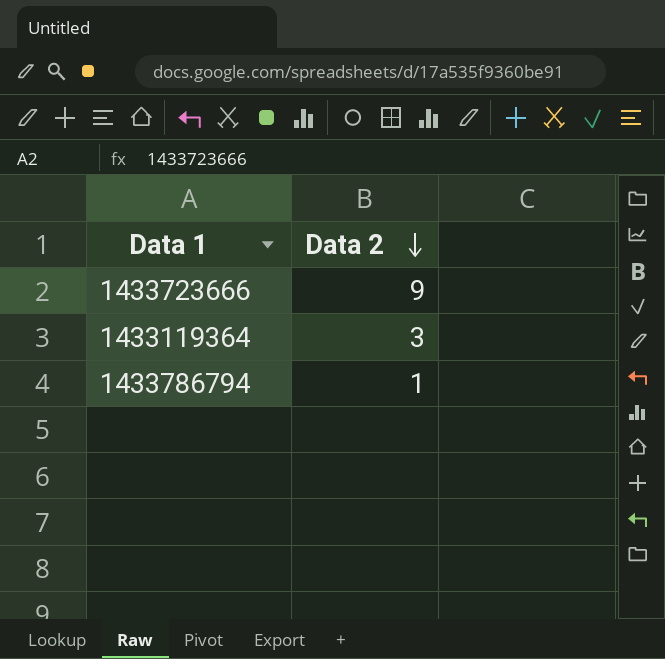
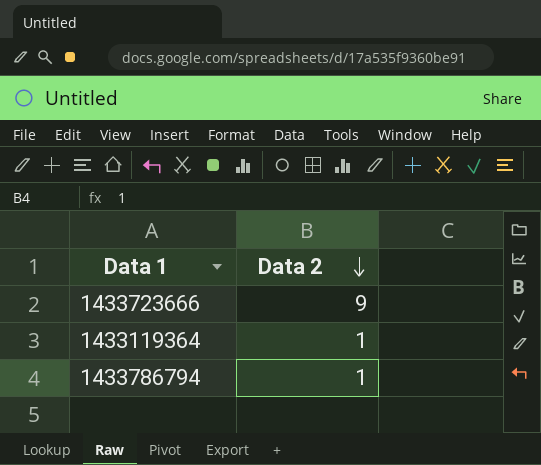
1433119364 | Data 2: 3 -> 1

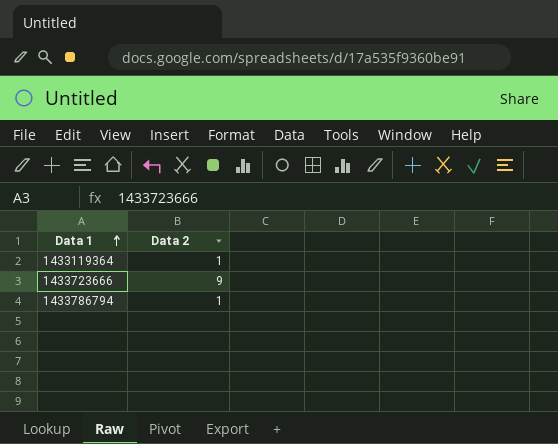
row order: Data 2 descending -> Data 1 ascending

